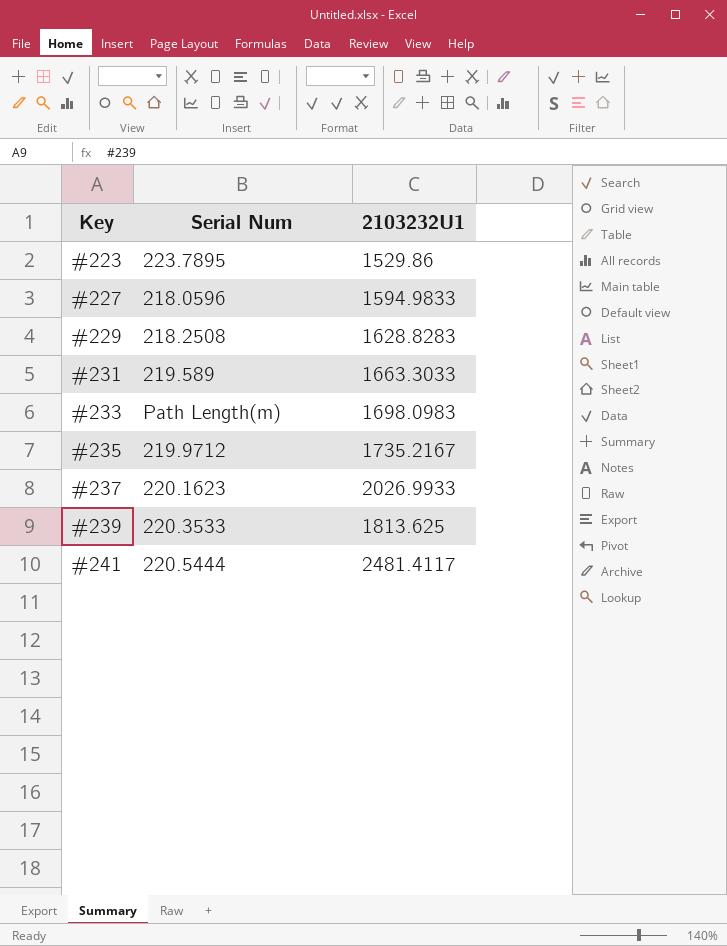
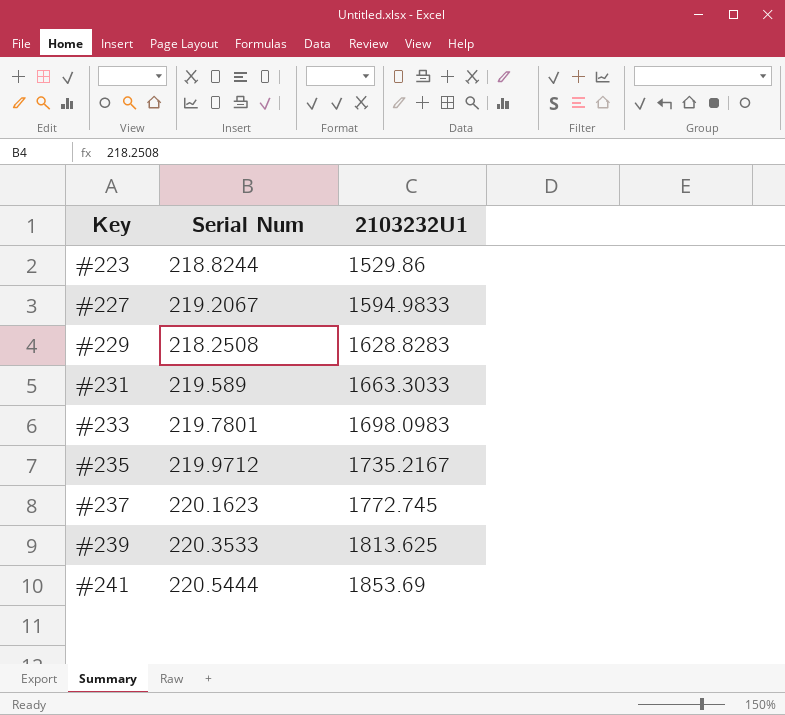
#223 | Serial Num: 223.7895 -> 218.8244
#227 | Serial Num: 218.0596 -> 219.2067
#233 | Serial Num: Path Length(m) -> 219.7801
#237 | 2103232U1: 2026.9933 -> 1772.745
#241 | 2103232U1: 2481.4117 -> 1853.69

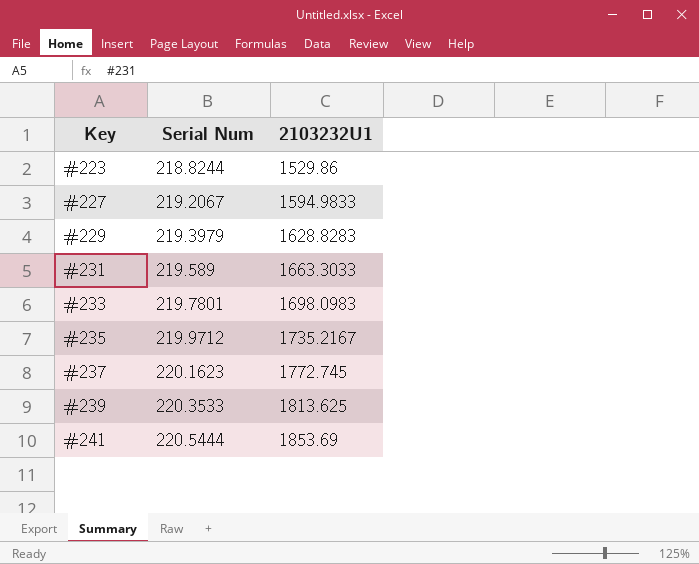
#229 | Serial Num: 218.2508 -> 219.3979

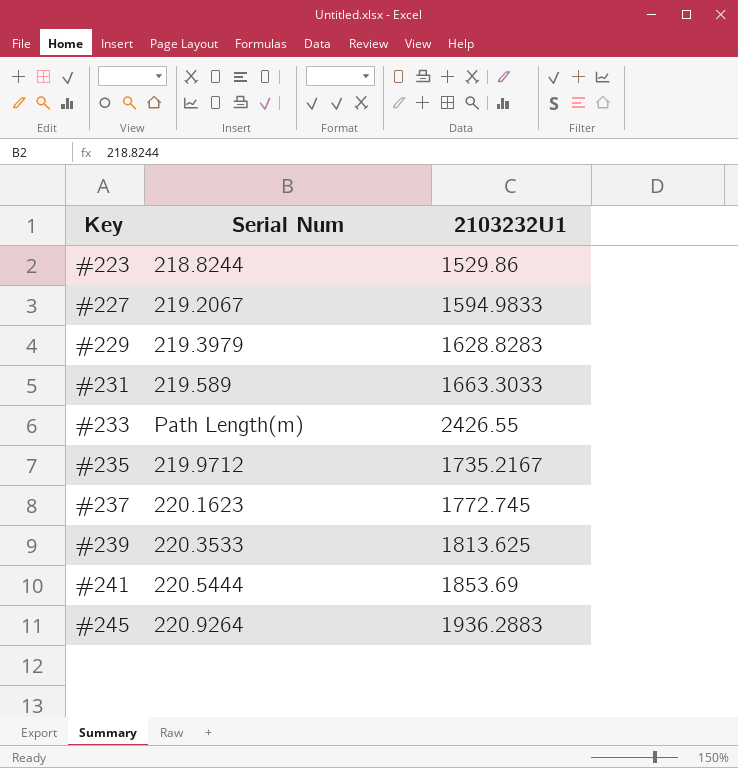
#233 | Serial Num: 219.7801 -> Path Length(m)
#233 | 2103232U1: 1698.0983 -> 2426.55
row #245: none -> 220.9264 | 1936.2883

